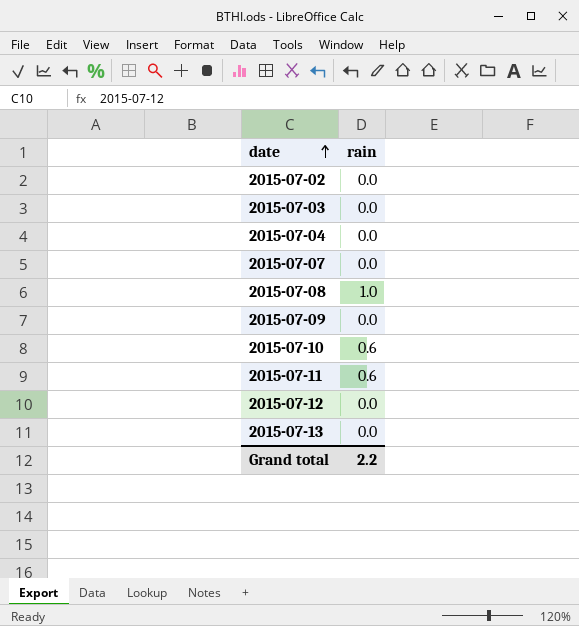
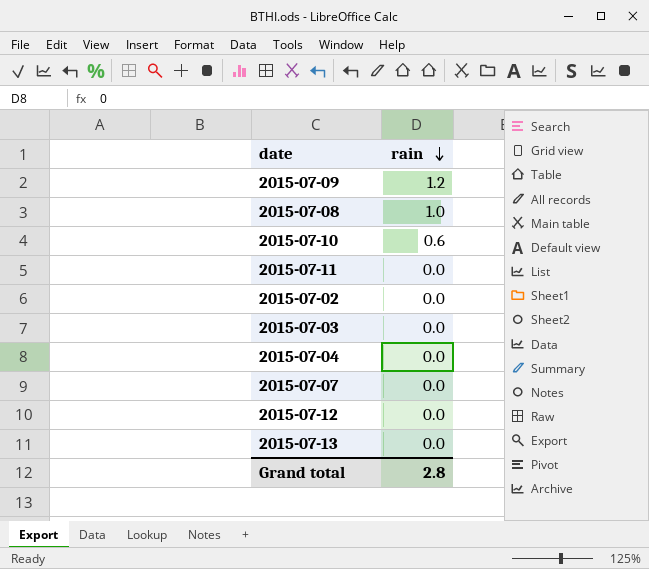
row order: date ascending -> rain descending
2015-07-09 | rain: 0.0 -> 1.2
2015-07-11 | rain: 0.6 -> 0.0
Grand total | rain: 2.2 -> 2.8

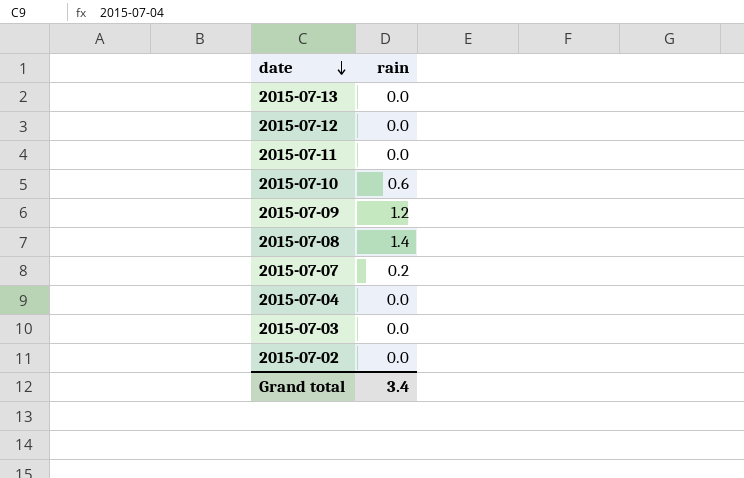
row order: rain descending -> date descending
2015-07-08 | rain: 1.0 -> 1.4
2015-07-07 | rain: 0.0 -> 0.2
Grand total | rain: 2.8 -> 3.4

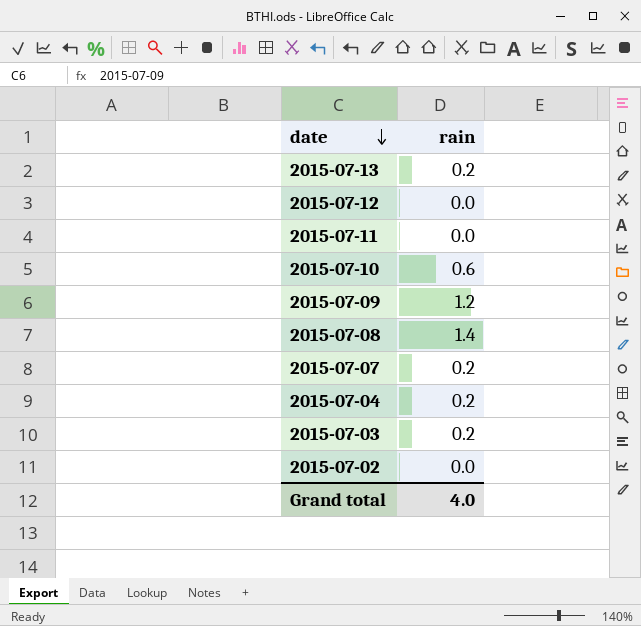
2015-07-13 | rain: 0.0 -> 0.2
2015-07-04 | rain: 0.0 -> 0.2
2015-07-03 | rain: 0.0 -> 0.2
Grand total | rain: 3.4 -> 4.0

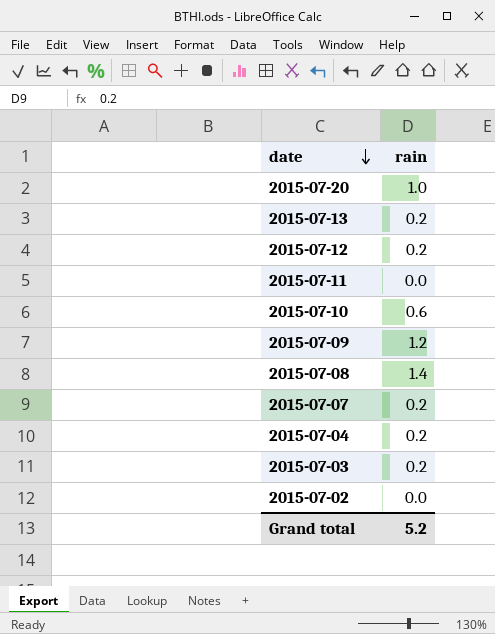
row 2015-07-20: none -> 1.0
2015-07-12 | rain: 0.0 -> 0.2
Grand total | rain: 4.0 -> 5.2

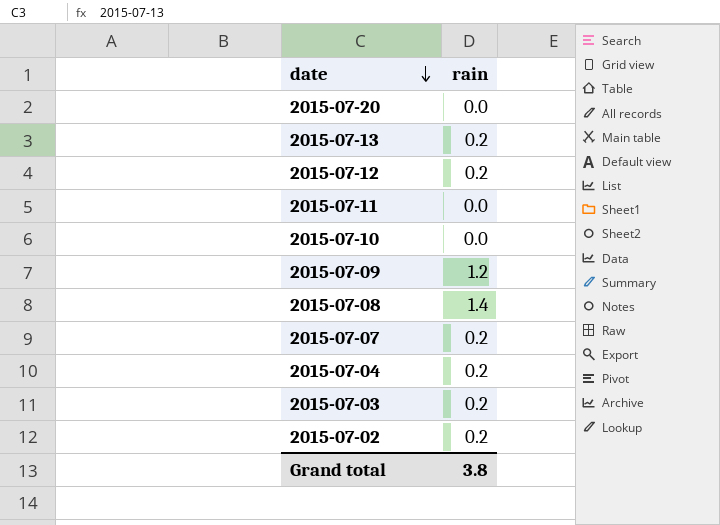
2015-07-20 | rain: 1.0 -> 0.0
2015-07-10 | rain: 0.6 -> 0.0
2015-07-02 | rain: 0.0 -> 0.2
Grand total | rain: 5.2 -> 3.8

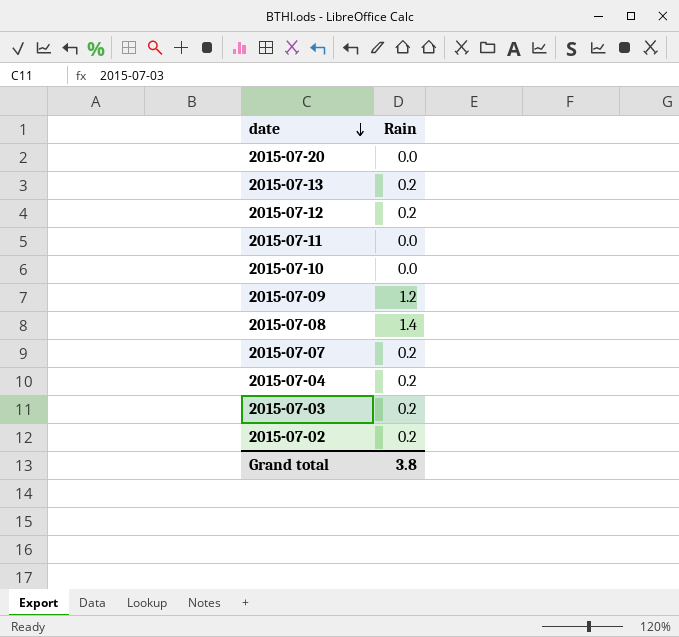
column name: rain -> Rain

